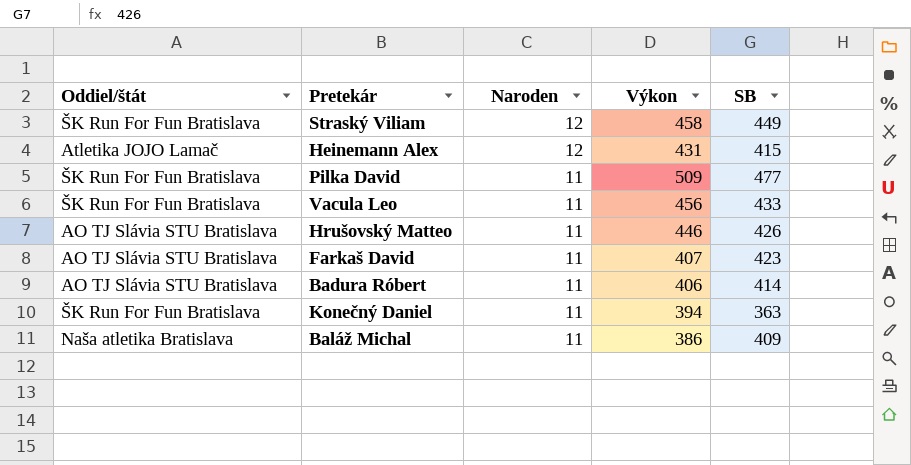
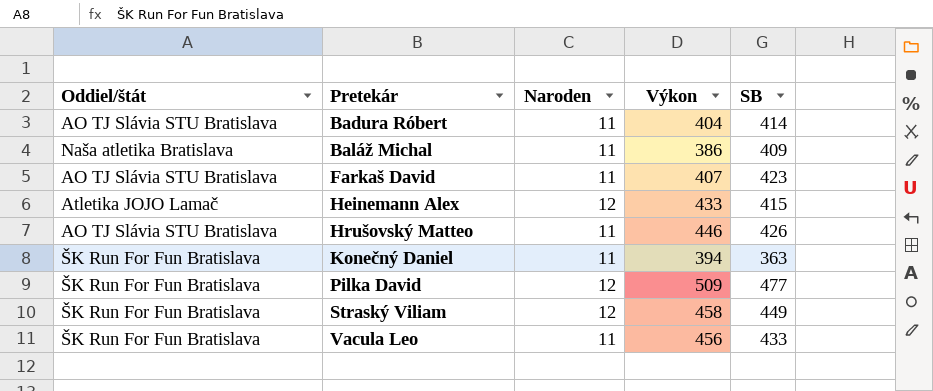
row order: Naroden descending -> Pretekár ascending
Badura Róbert | Výkon: 406 -> 404
Heinemann Alex | Výkon: 431 -> 433
Pilka David | Naroden: 11 -> 12

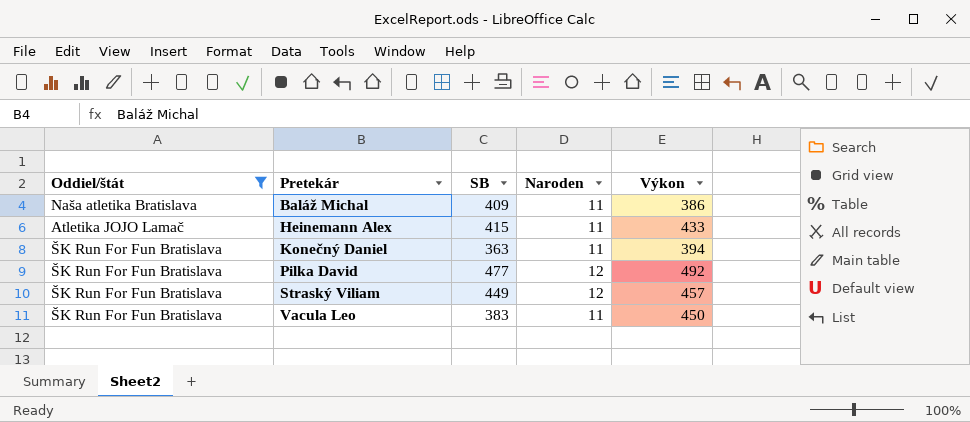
filter: none -> Oddiel/štát != AO TJ Slávia STU Bratislava
column SB | position: 5 -> 3
Heinemann Alex | Naroden: 12 -> 11
Pilka David | Výkon: 509 -> 492
Straský Viliam | Výkon: 458 -> 457
Vacula Leo | SB: 433 -> 383
Vacula Leo | Výkon: 456 -> 450

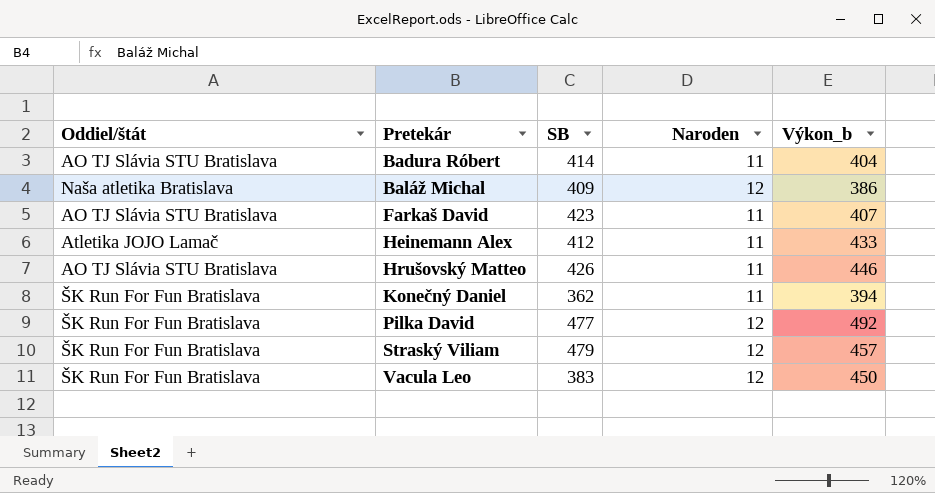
filter: Oddiel/štát != AO TJ Slávia STU Bratislava -> none
column name: Výkon -> Výkon_b
Baláž Michal | Naroden: 11 -> 12
Heinemann Alex | SB: 415 -> 412
Konečný Daniel | SB: 363 -> 362
Straský Viliam | SB: 449 -> 479
Vacula Leo | Naroden: 11 -> 12

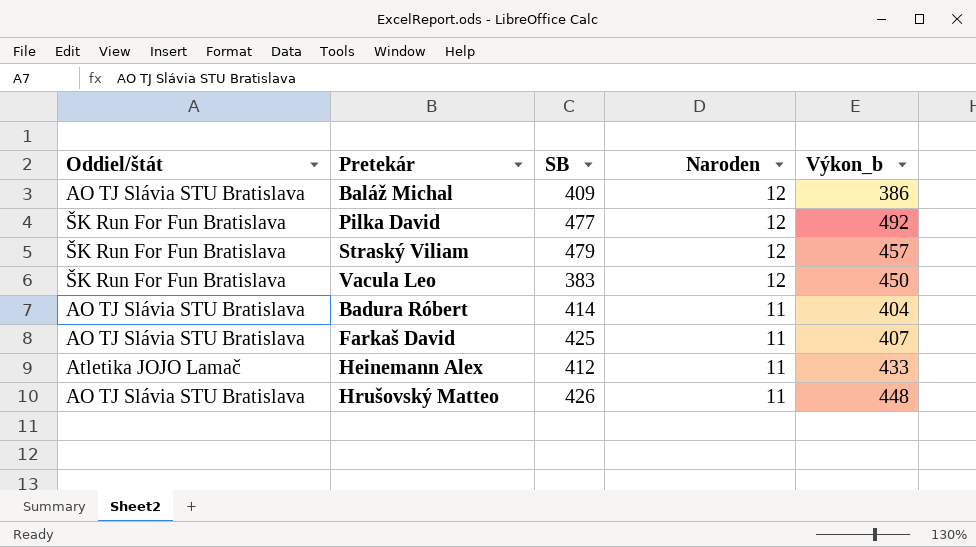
row order: Pretekár ascending -> Naroden descending
row Konečný Daniel: ŠK Run For Fun Bratislava | 362 | 11 | 394 -> none
Baláž Michal | Oddiel/štát: Naša atletika Bratislava -> AO TJ Slávia STU Bratislava
Farkaš David | SB: 423 -> 425
Hrušovský Matteo | Výkon_b: 446 -> 448

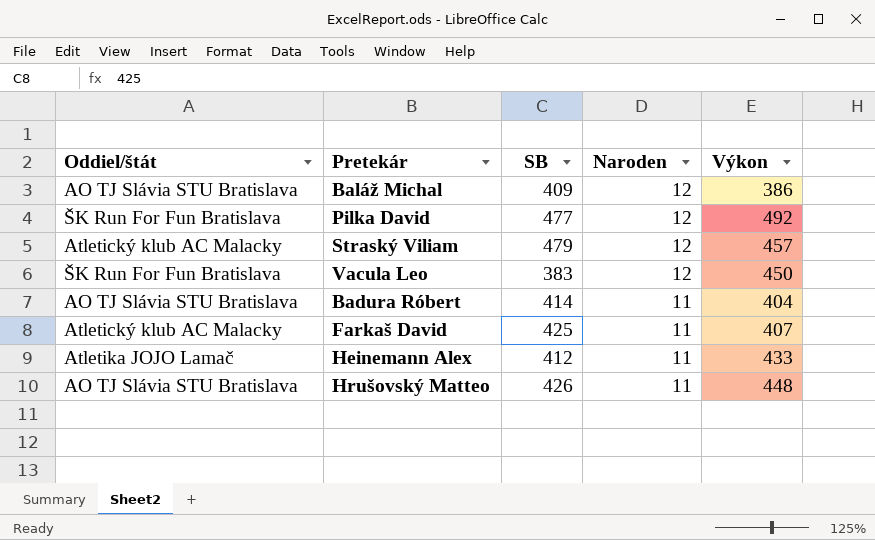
column name: Výkon_b -> Výkon
Straský Viliam | Oddiel/štát: ŠK Run For Fun Bratislava -> Atletický klub AC Malacky
Farkaš David | Oddiel/štát: AO TJ Slávia STU Bratislava -> Atletický klub AC Malacky

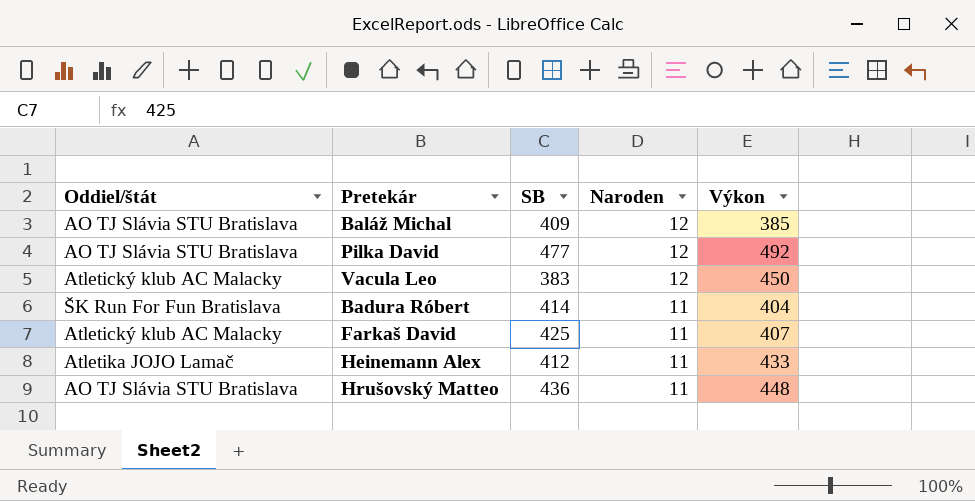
row Straský Viliam: Atletický klub AC Malacky | 479 | 12 | 457 -> none
Baláž Michal | Výkon: 386 -> 385
Pilka David | Oddiel/štát: ŠK Run For Fun Bratislava -> AO TJ Slávia STU Bratislava
Vacula Leo | Oddiel/štát: ŠK Run For Fun Bratislava -> Atletický klub AC Malacky
Badura Róbert | Oddiel/štát: AO TJ Slávia STU Bratislava -> ŠK Run For Fun Bratislava
Hrušovský Matteo | SB: 426 -> 436

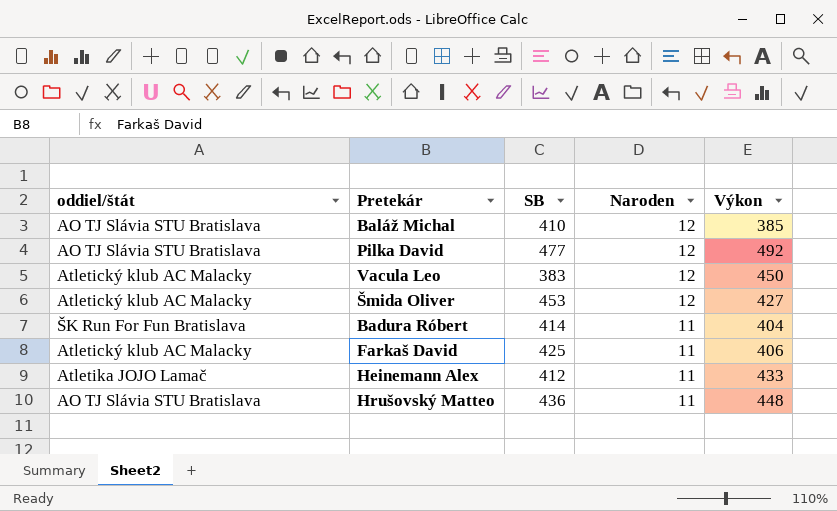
column name: Oddiel/štát -> oddiel/štát
Baláž Michal | SB: 409 -> 410
row Šmida Oliver: none -> Atletický klub AC Malacky | 453 | 12 | 427
Farkaš David | Výkon: 407 -> 406

